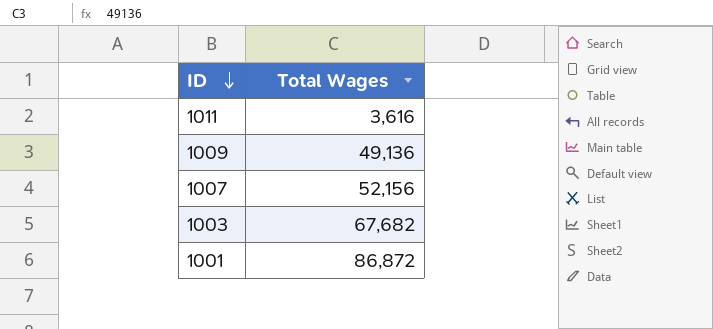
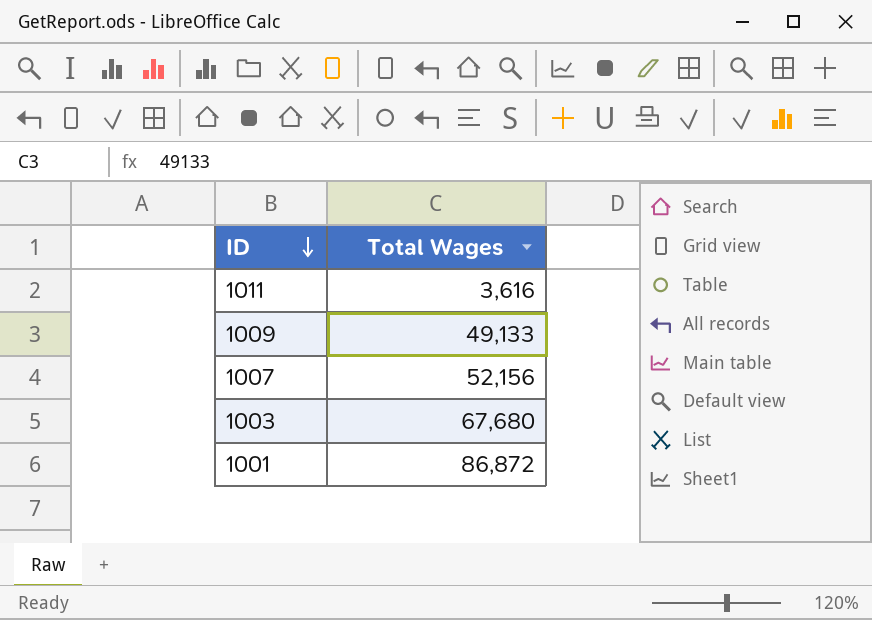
1009 | Total Wages: 49,136 -> 49,133
1003 | Total Wages: 67,682 -> 67,680

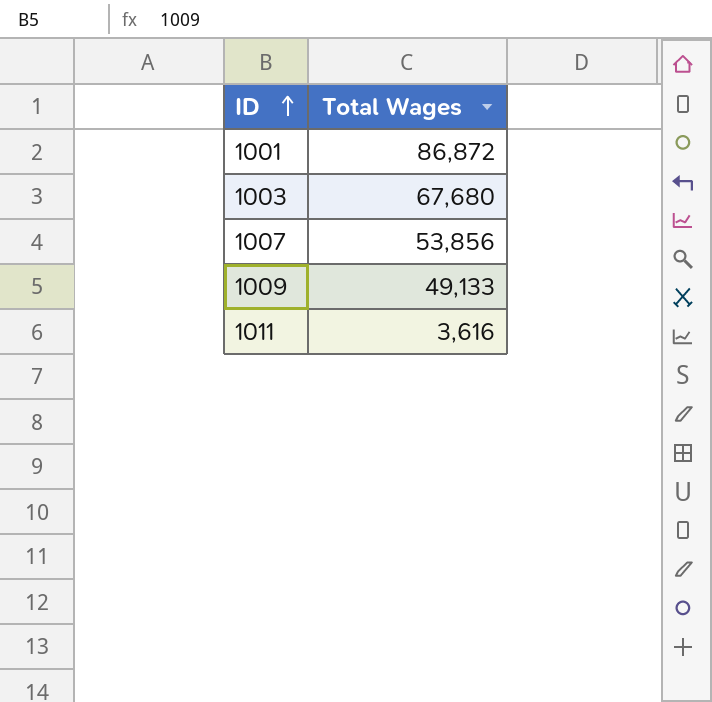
row order: ID descending -> ID ascending
1007 | Total Wages: 52,156 -> 53,856

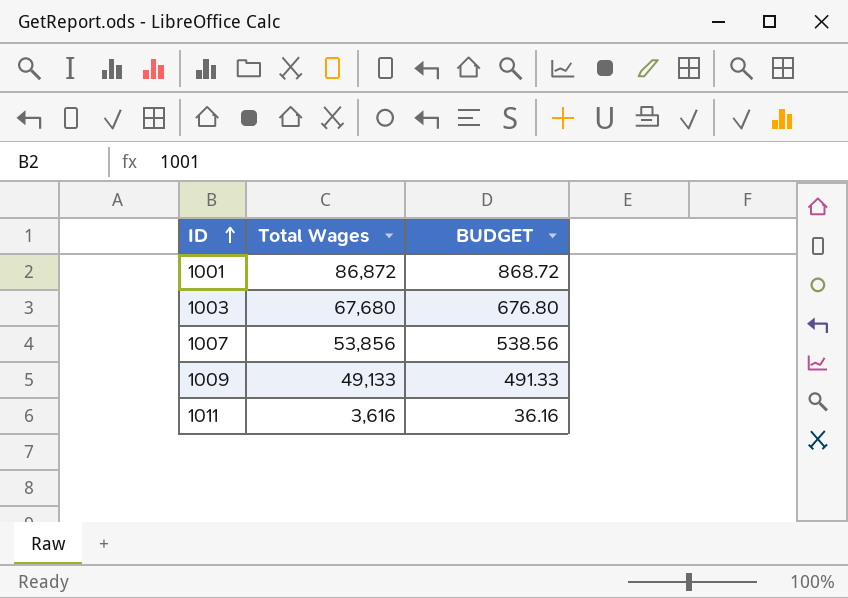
column BUDGET | formula: none -> [Total Wages] * 0.01

